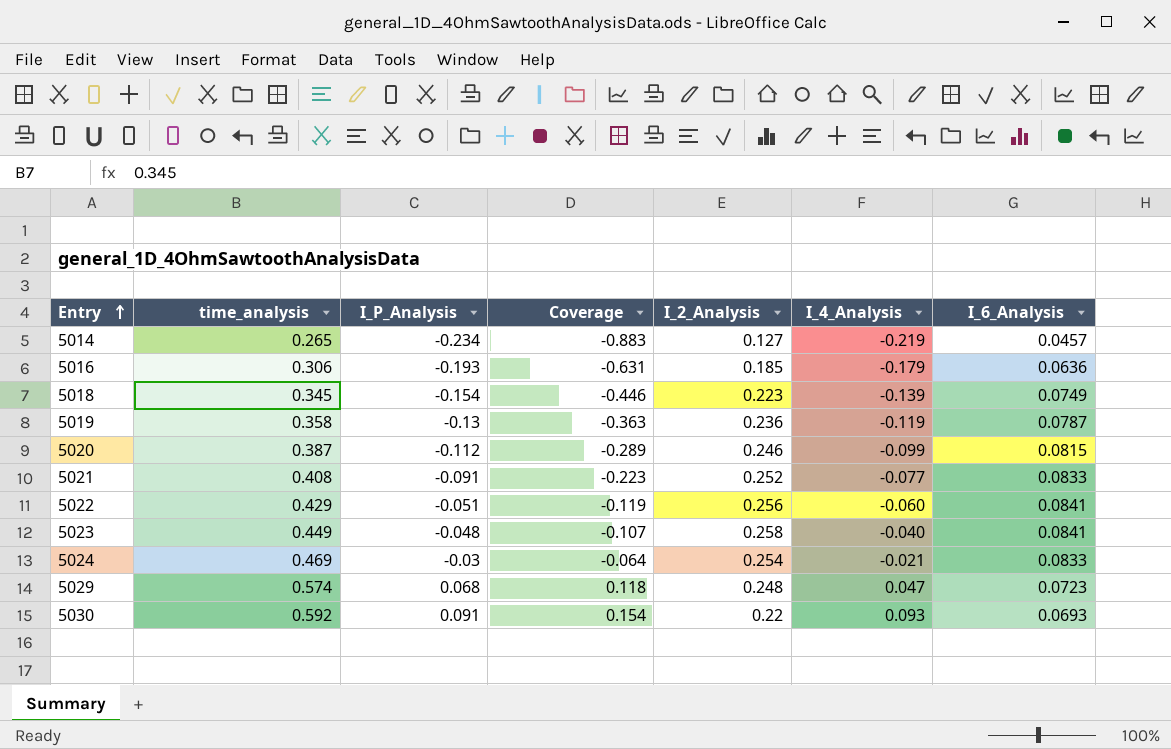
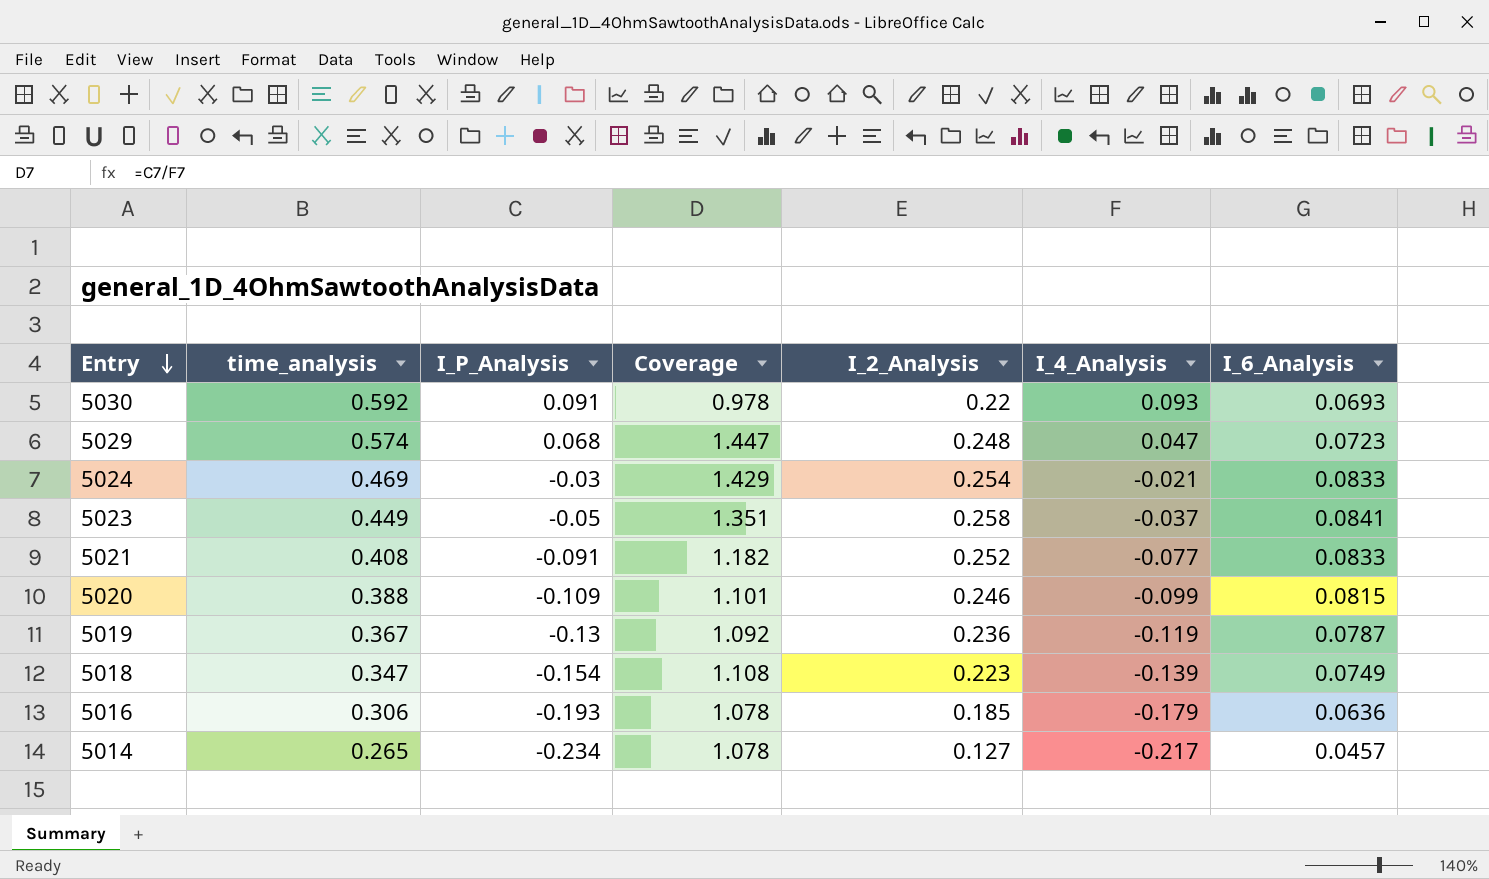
row order: Entry ascending -> Entry descending
column Coverage | formula: [I_P_Analysis] / [time_analysis] -> [I_P_Analysis] / [I_4_Analysis]
row 5022: 0.429 | -0.051 | -0.119 | 0.256 | -0.060 | 0.0841 -> none
5023 | I_P_Analysis: -0.048 -> -0.05
5023 | I_4_Analysis: -0.040 -> -0.037
5020 | time_analysis: 0.387 -> 0.388
5020 | I_P_Analysis: -0.112 -> -0.109
5019 | time_analysis: 0.358 -> 0.367
5018 | time_analysis: 0.345 -> 0.347
5014 | I_4_Analysis: -0.219 -> -0.217

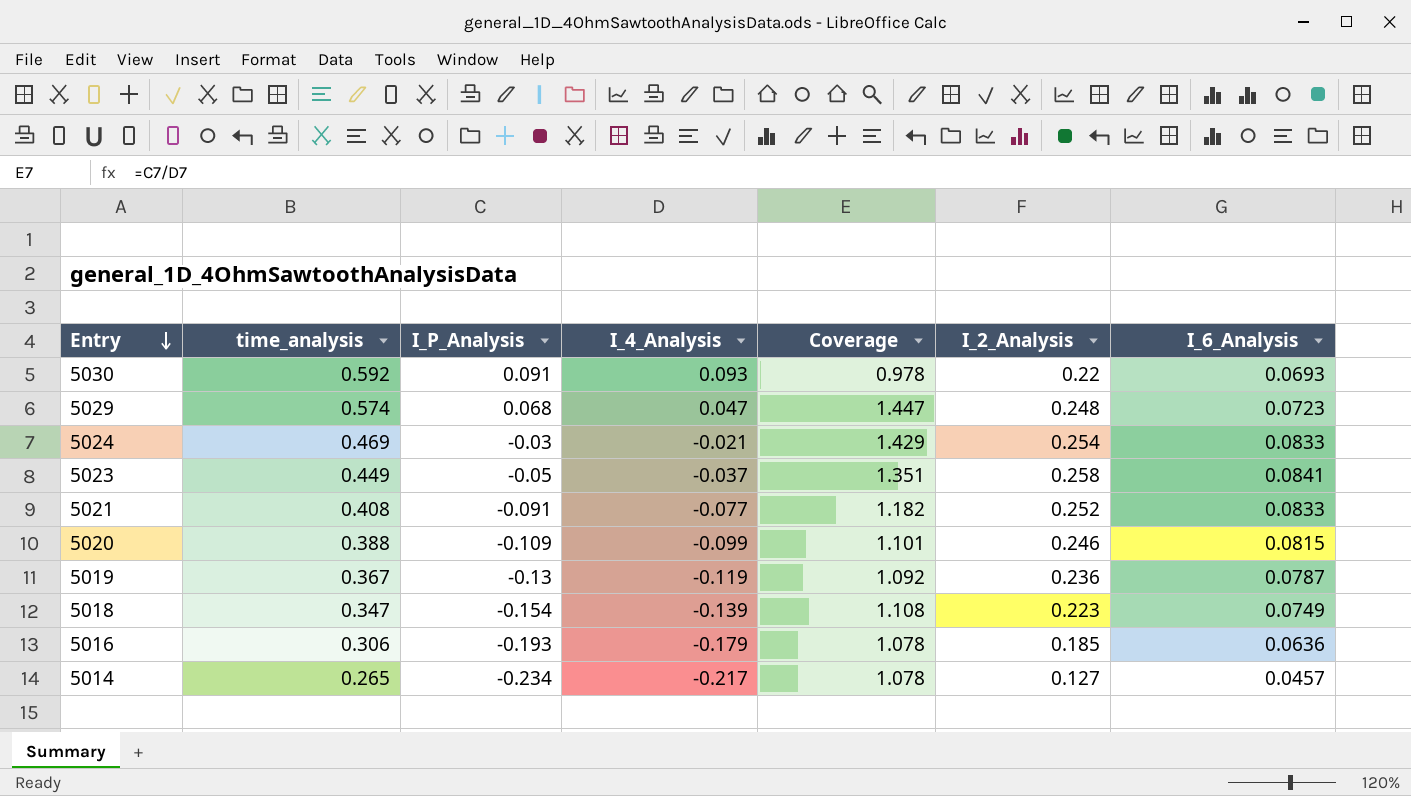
column I_4_Analysis | position: 6 -> 4

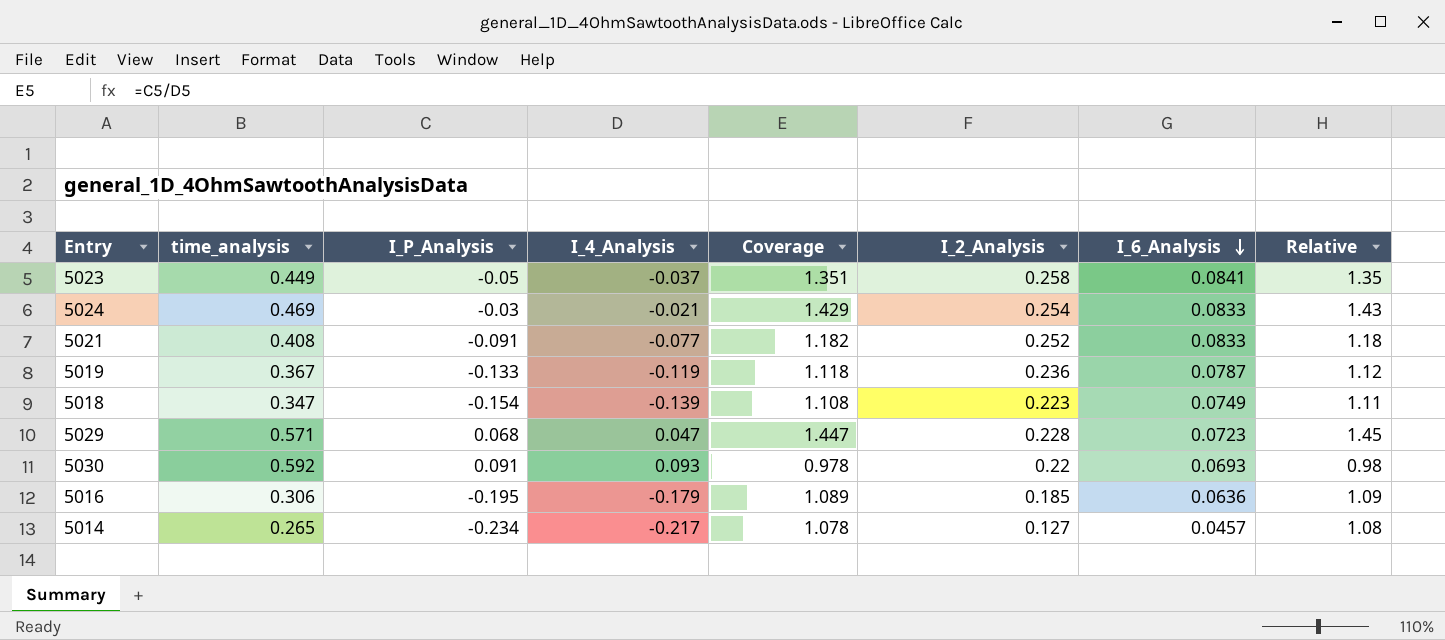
row order: Entry descending -> I_6_Analysis descending
column Relative | formula: none -> [I_P_Analysis] / [I_4_Analysis]
row 5020: 0.388 | -0.109 | -0.099 | 1.101 | 0.246 | 0.0815 -> none
5019 | I_P_Analysis: -0.13 -> -0.133
5019 | Coverage: 1.092 -> 1.118
5029 | time_analysis: 0.574 -> 0.571
5029 | I_2_Analysis: 0.248 -> 0.228
5016 | I_P_Analysis: -0.193 -> -0.195
5016 | Coverage: 1.078 -> 1.089

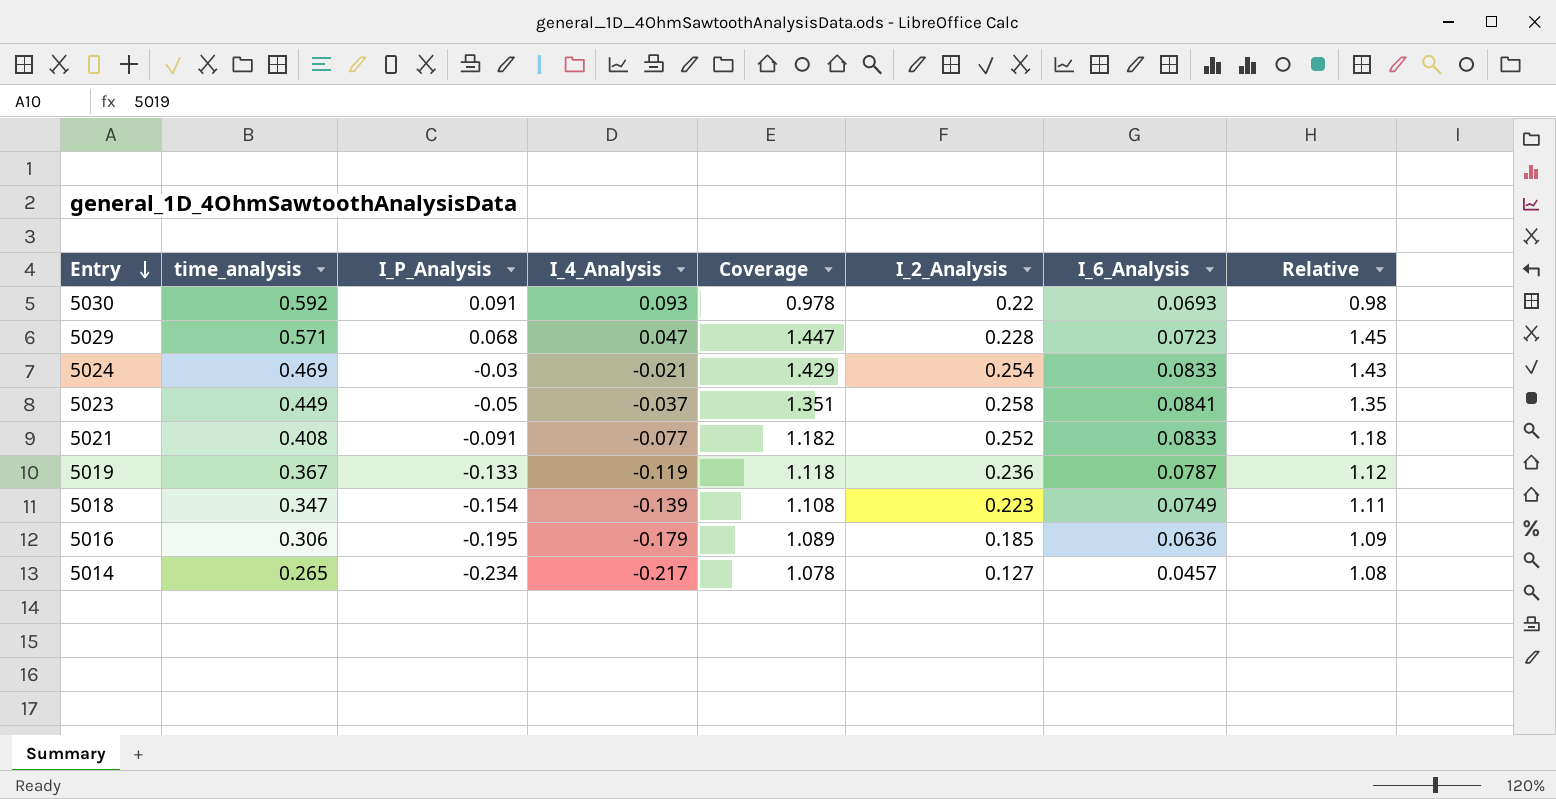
row order: I_6_Analysis descending -> Entry descending

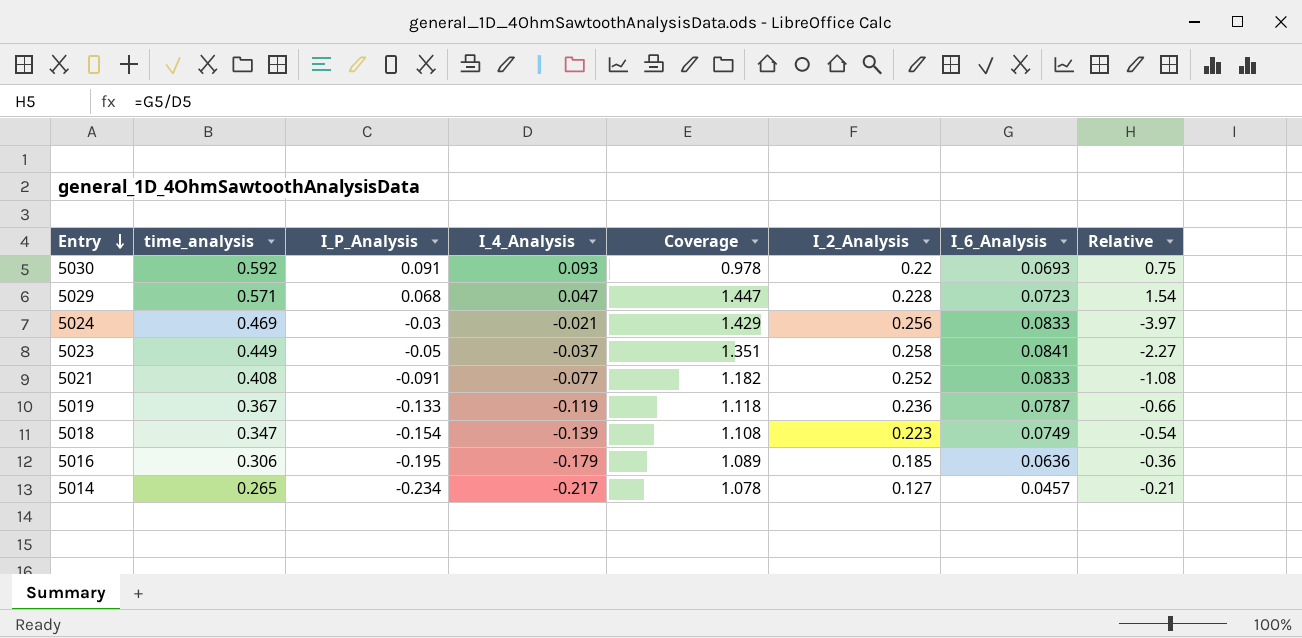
column Relative | formula: [I_P_Analysis] / [I_4_Analysis] -> [I_6_Analysis] / [I_4_Analysis]
5024 | I_2_Analysis: 0.254 -> 0.256

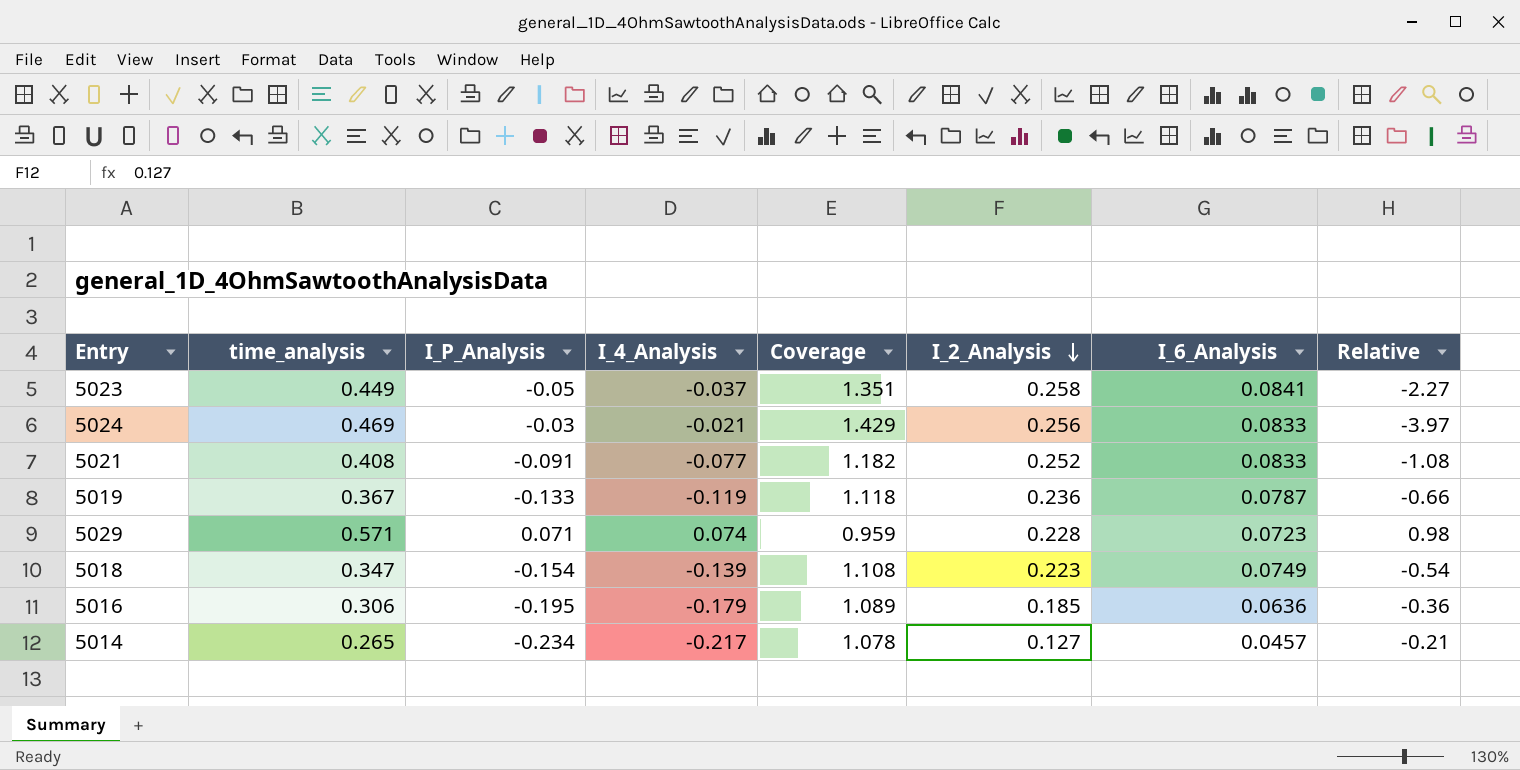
row order: Entry descending -> I_2_Analysis descending
row 5030: 0.592 | 0.091 | 0.093 | 0.978 | 0.22 | 0.0693 | 0.75 -> none
5029 | I_P_Analysis: 0.068 -> 0.071
5029 | I_4_Analysis: 0.047 -> 0.074
5029 | Coverage: 1.447 -> 0.959
5029 | Relative: 1.54 -> 0.98

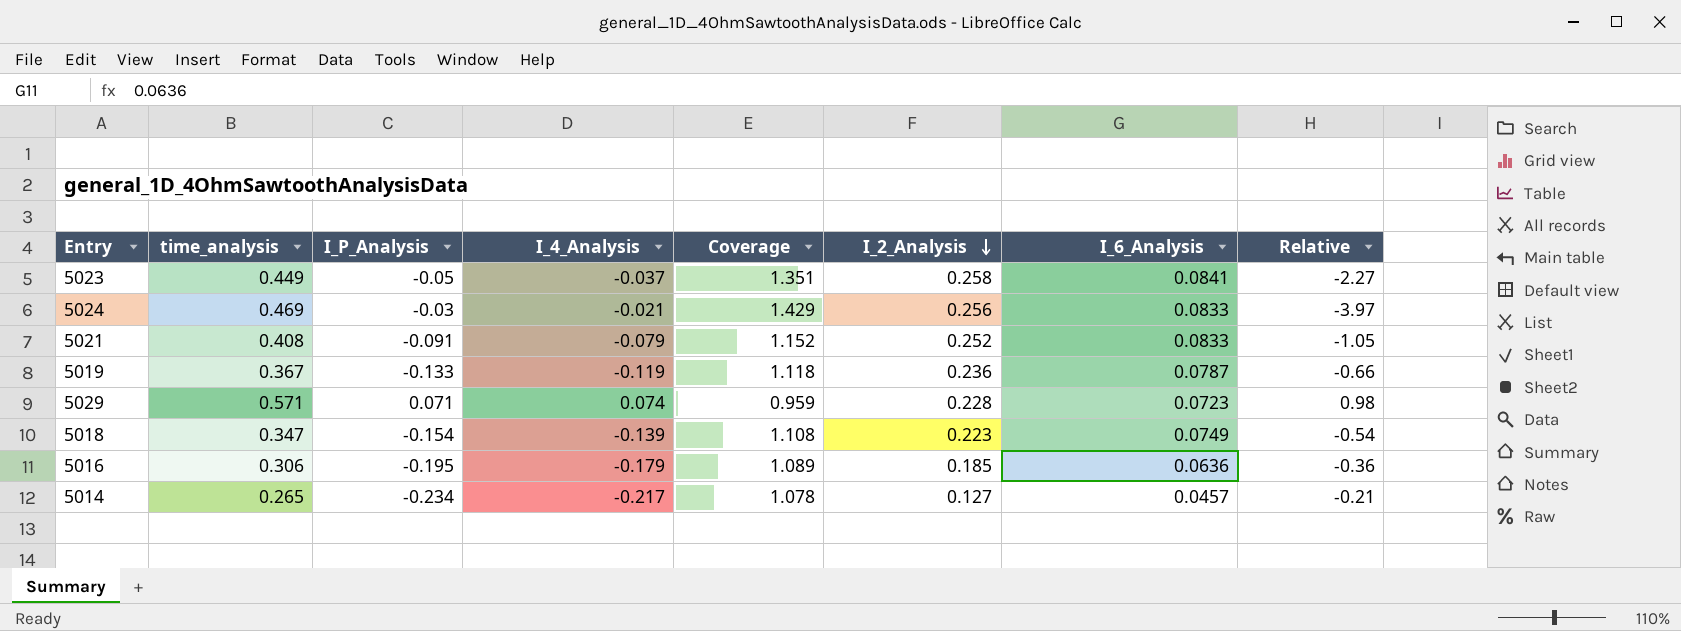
5021 | I_4_Analysis: -0.077 -> -0.079
5021 | Coverage: 1.182 -> 1.152
5021 | Relative: -1.08 -> -1.05

